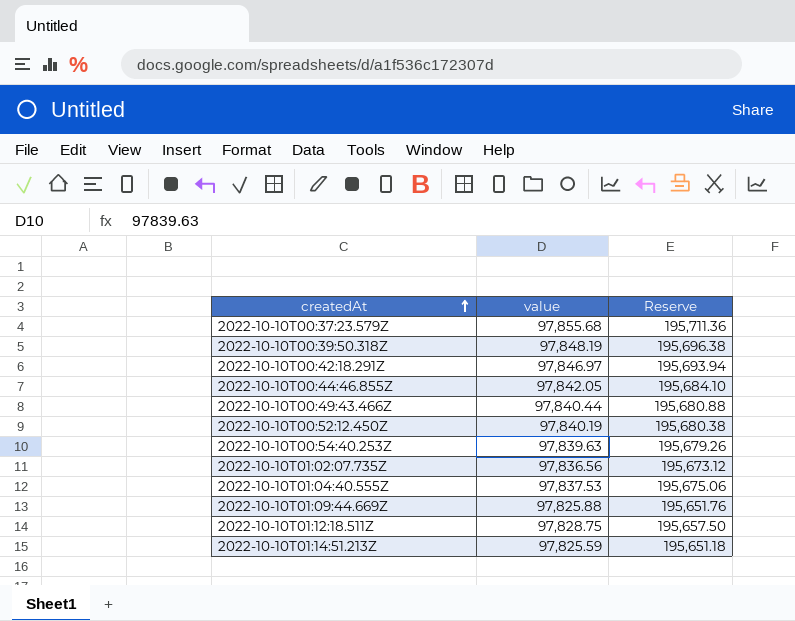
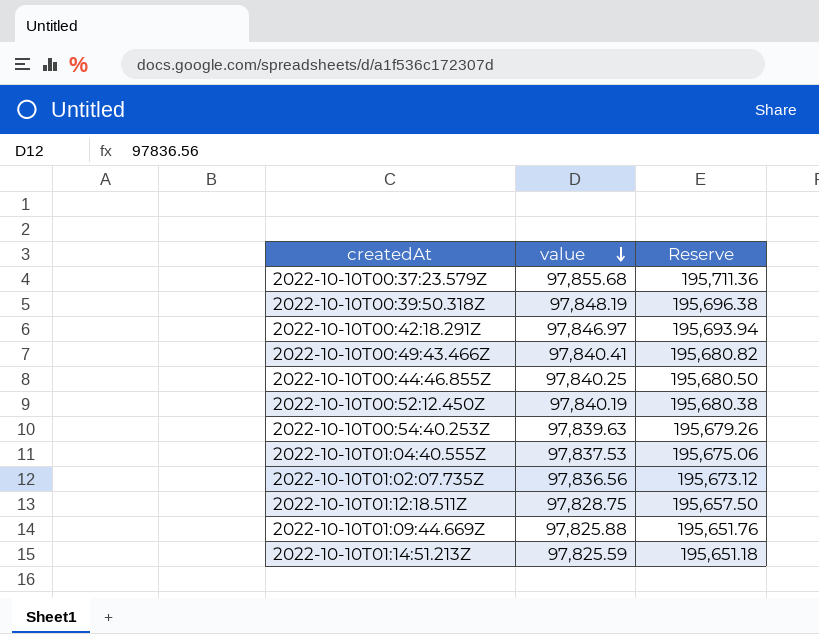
row order: createdAt ascending -> value descending
2022-10-10T00:49:43.466Z | value: 97,840.44 -> 97,840.41
2022-10-10T00:49:43.466Z | Reserve: 195,680.88 -> 195,680.82
2022-10-10T00:44:46.855Z | value: 97,842.05 -> 97,840.25
2022-10-10T00:44:46.855Z | Reserve: 195,684.10 -> 195,680.50

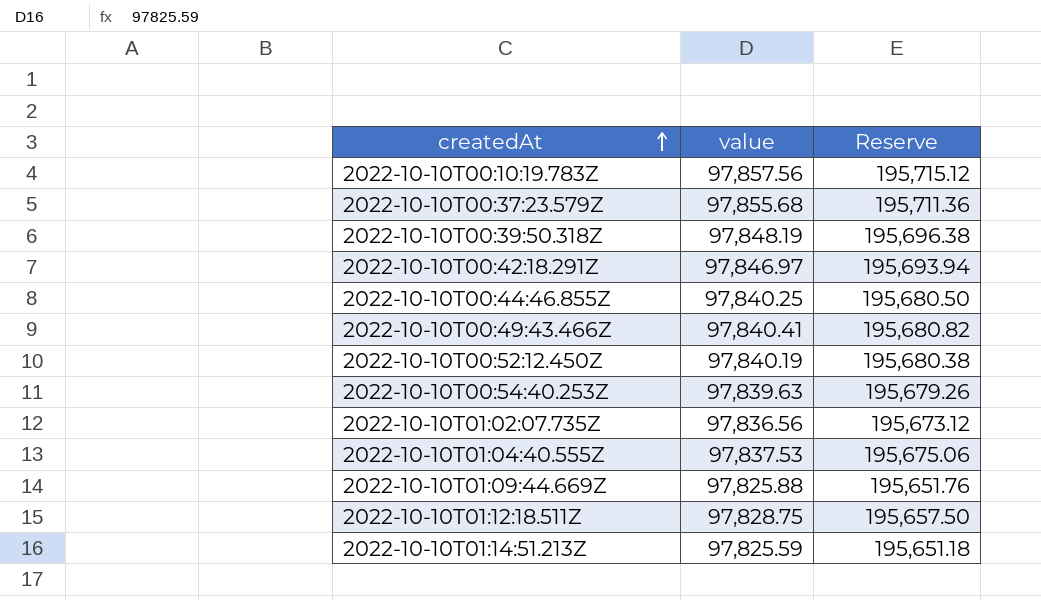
row order: value descending -> createdAt ascending
row 2022-10-10T00:10:19.783Z: none -> 97,857.56 | 195,715.12

